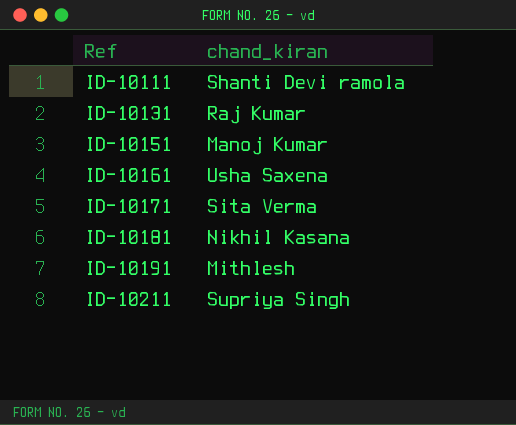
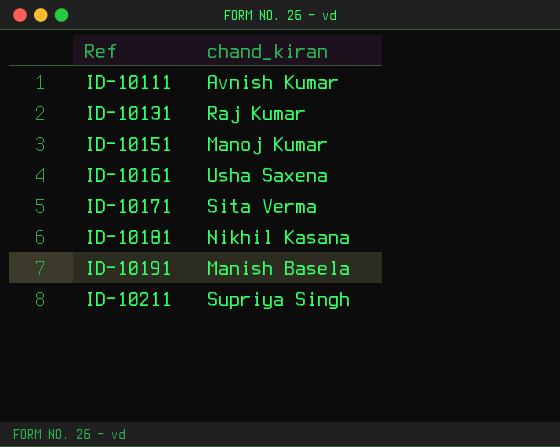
ID-10111 | chand_kiran: Shanti Devi ramola -> Avnish Kumar
ID-10191 | chand_kiran: Mithlesh -> Manish Basela

